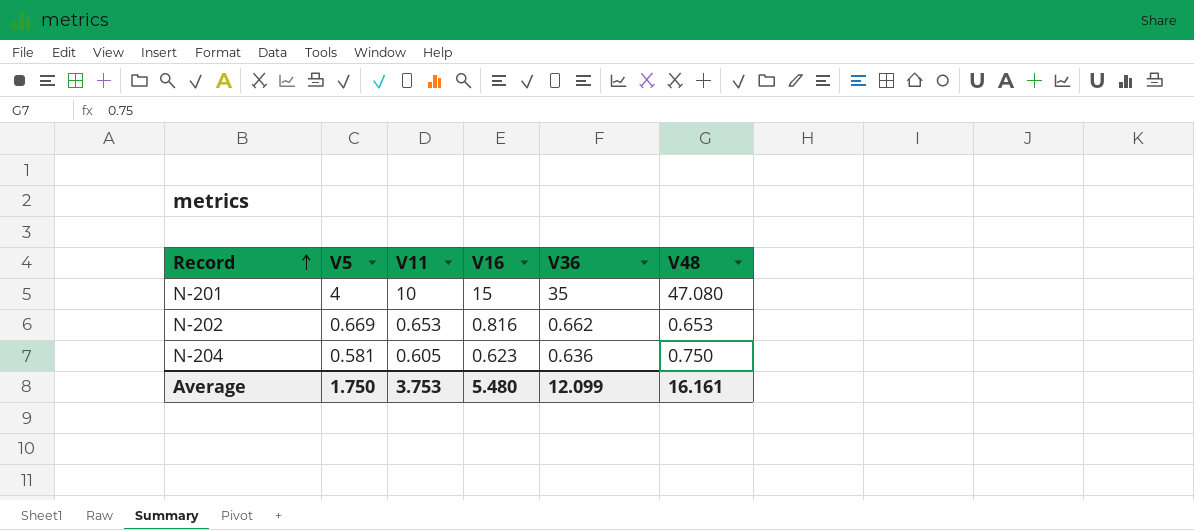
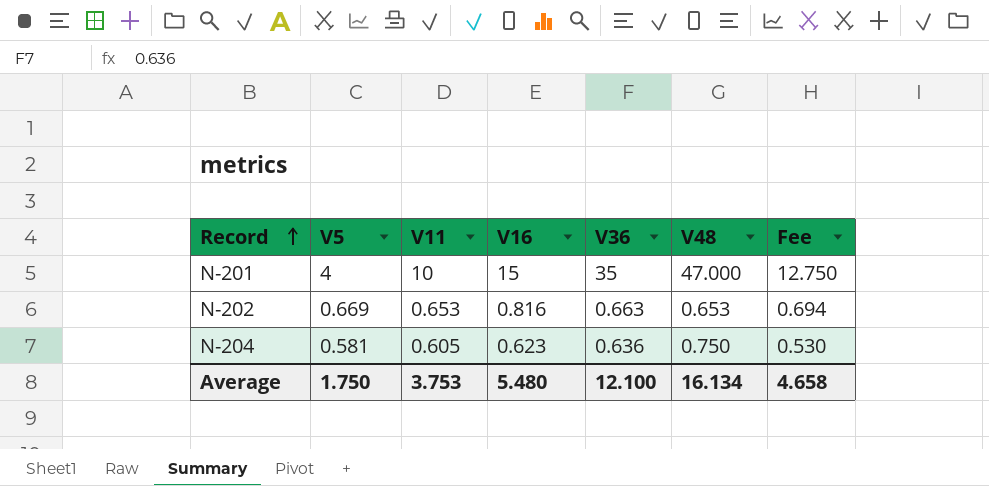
column Fee | formula: none -> [V16] * 0.85
N-201 | V48: 47.080 -> 47.000
N-202 | V36: 0.662 -> 0.663
Average | V36: 12.099 -> 12.100
Average | V48: 16.161 -> 16.134

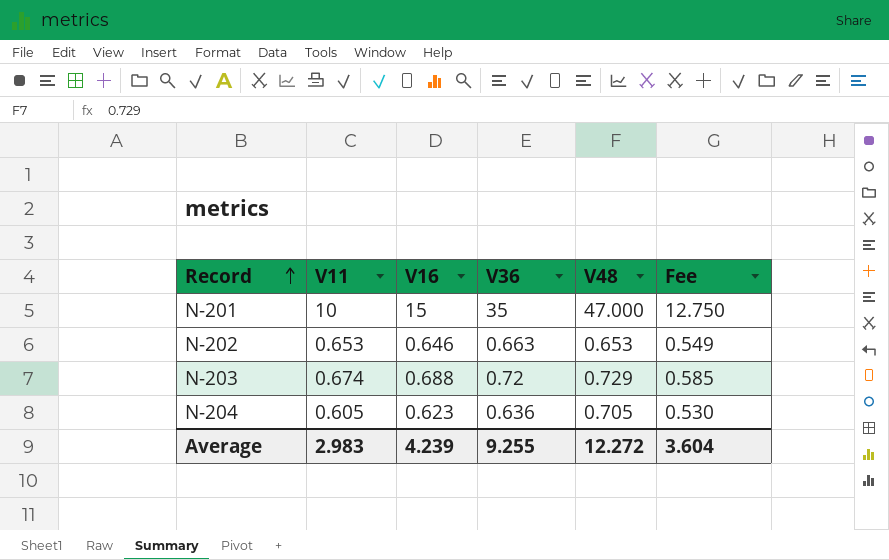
column V5 | position: 2 -> none
N-202 | V16: 0.816 -> 0.646
N-202 | Fee: 0.694 -> 0.549
row N-203: none -> 0.674 | 0.688 | 0.72 | 0.729 | 0.585
N-204 | V48: 0.750 -> 0.705
Average | V11: 3.753 -> 2.983
Average | V16: 5.480 -> 4.239
Average | V36: 12.100 -> 9.255
Average | V48: 16.134 -> 12.272
Average | Fee: 4.658 -> 3.604

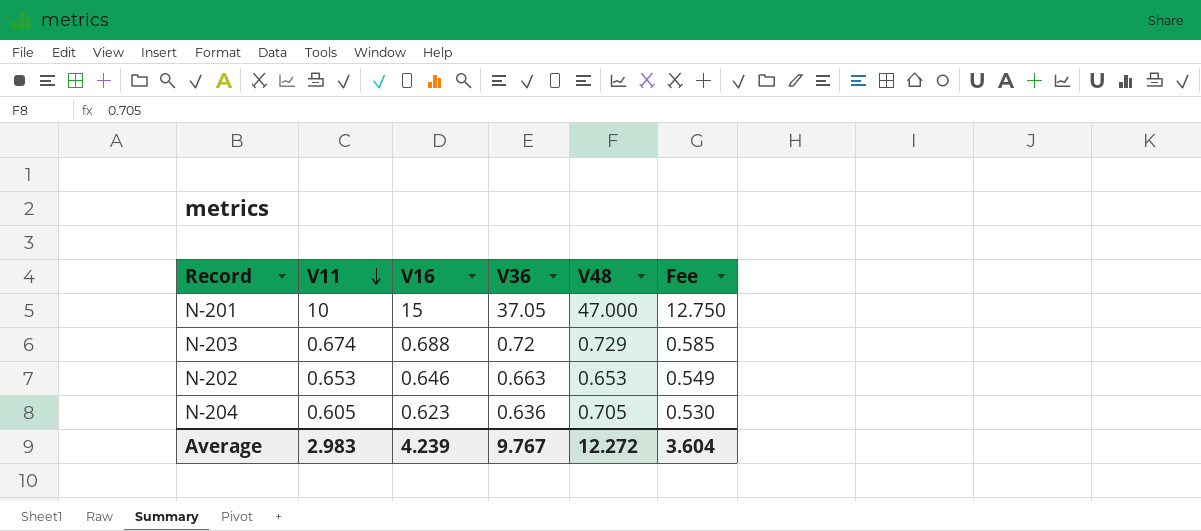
row order: Record ascending -> V11 descending
N-201 | V36: 35 -> 37.05
Average | V36: 9.255 -> 9.767

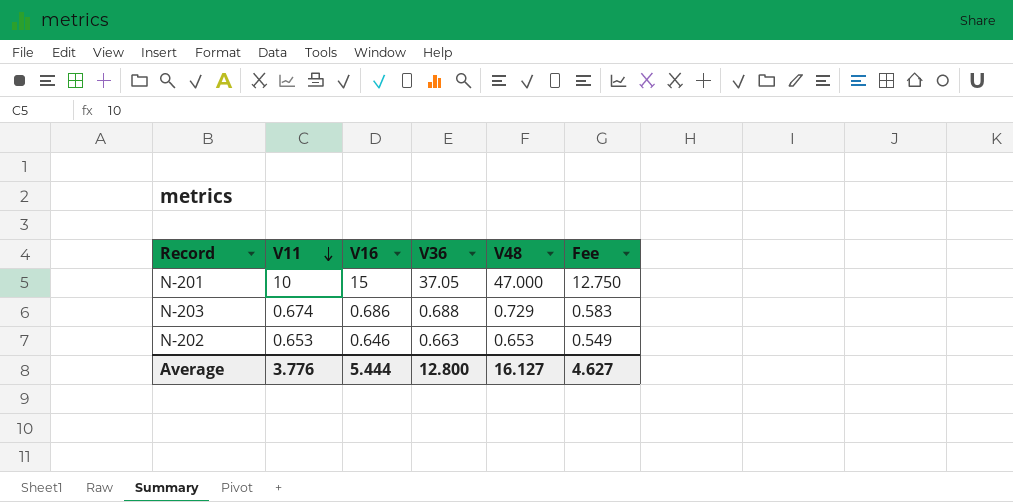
row N-204: 0.605 | 0.623 | 0.636 | 0.705 | 0.530 -> none
N-203 | V16: 0.688 -> 0.686
N-203 | V36: 0.72 -> 0.688
N-203 | Fee: 0.585 -> 0.583
Average | V11: 2.983 -> 3.776
Average | V16: 4.239 -> 5.444
Average | V36: 9.767 -> 12.800
Average | V48: 12.272 -> 16.127
Average | Fee: 3.604 -> 4.627

